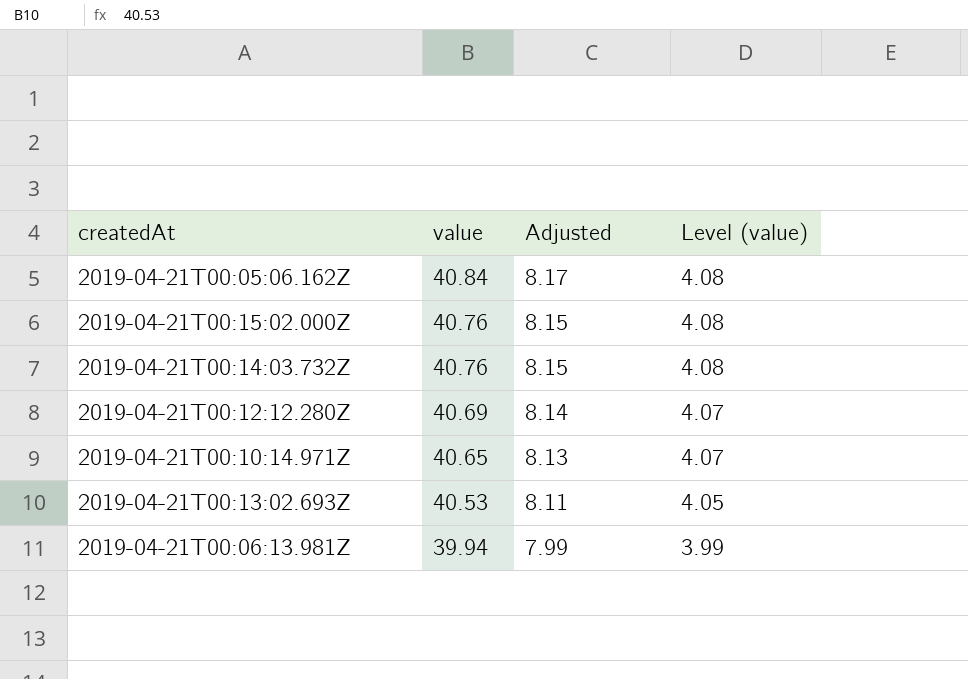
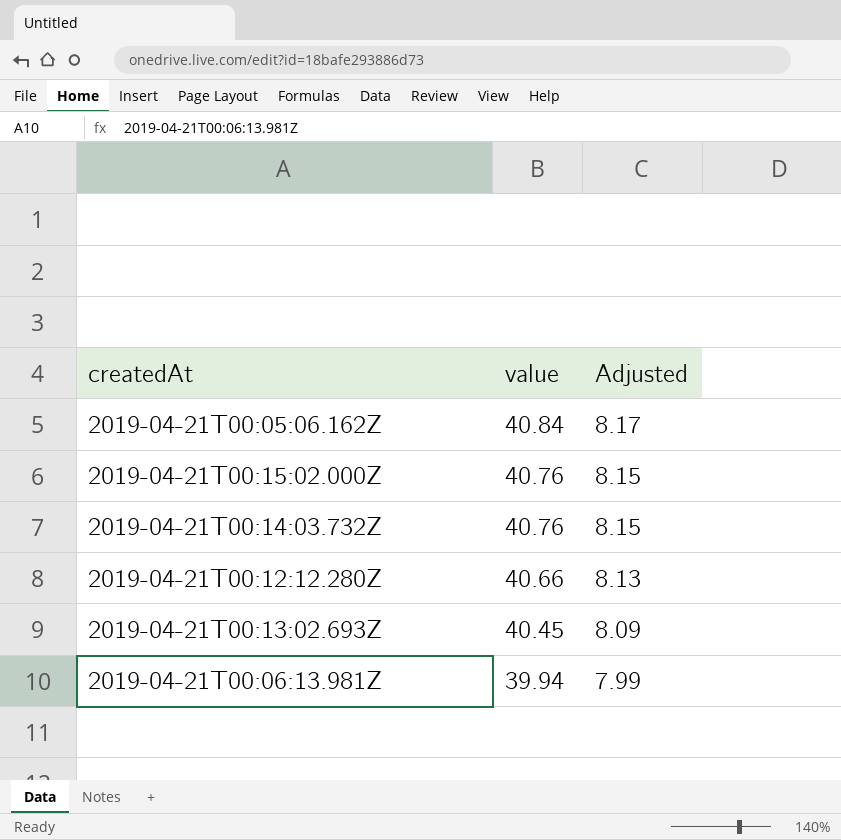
column Level (value) | formula: [value] * 0.1 -> none
row 2019-04-21T00:10:14.971Z: 40.65 | 8.13 | 4.07 -> none
2019-04-21T00:12:12.280Z | value: 40.69 -> 40.66
2019-04-21T00:12:12.280Z | Adjusted: 8.14 -> 8.13
2019-04-21T00:13:02.693Z | value: 40.53 -> 40.45
2019-04-21T00:13:02.693Z | Adjusted: 8.11 -> 8.09

